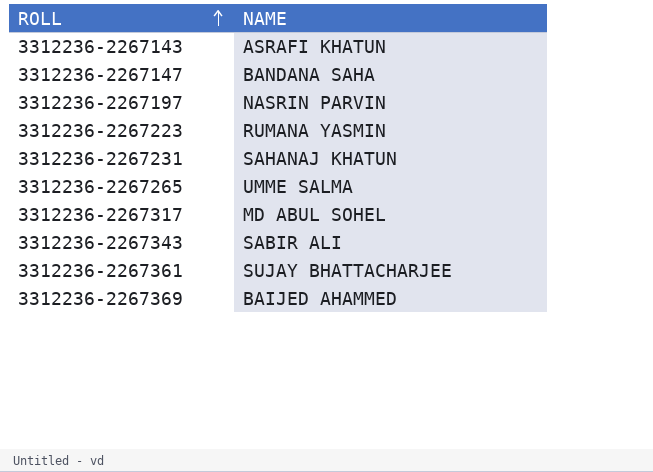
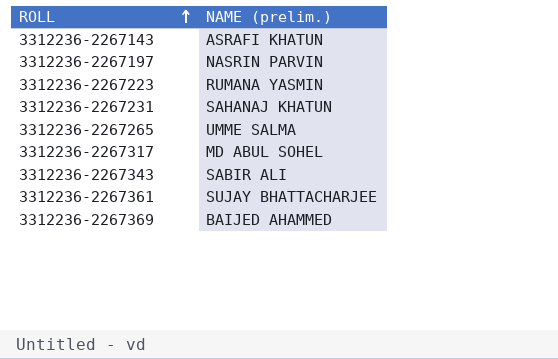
column name: NAME -> NAME (prelim.)
row 3312236-2267147: BANDANA SAHA -> none

